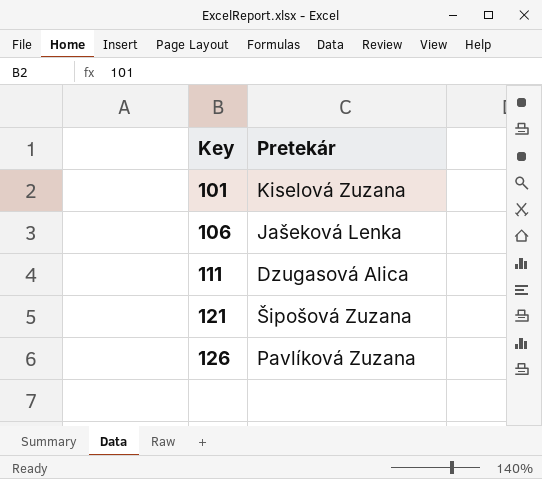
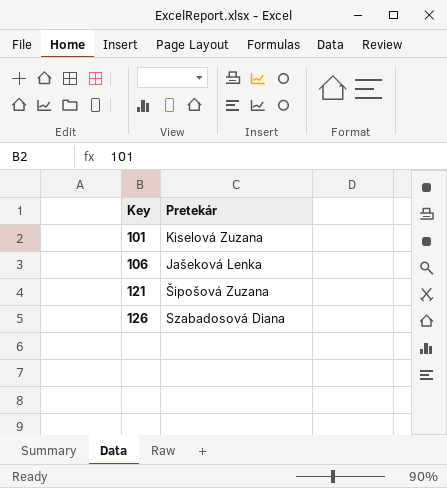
row 111: Dzugasová Alica -> none
126 | Pretekár: Pavlíková Zuzana -> Szabadosová Diana

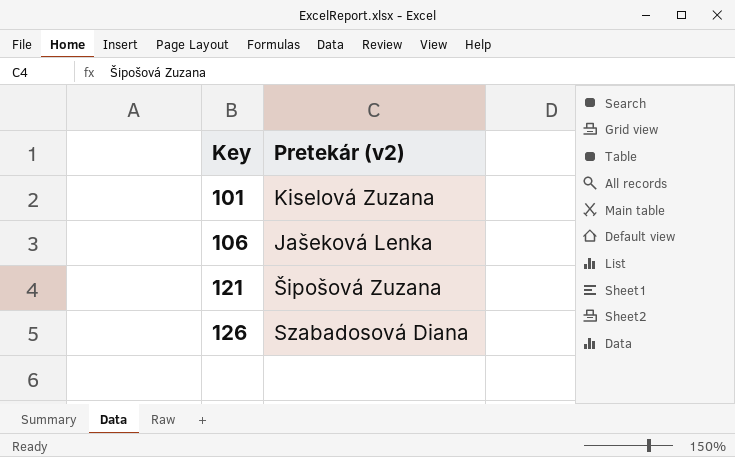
column name: Pretekár -> Pretekár (v2)

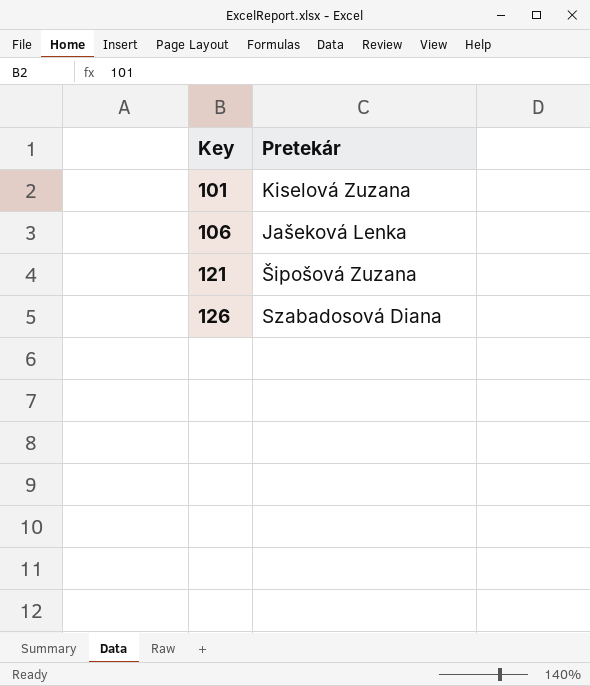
column name: Pretekár (v2) -> Pretekár

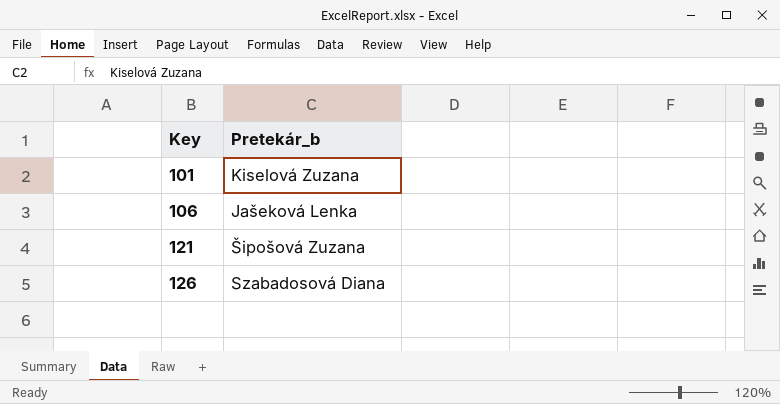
column name: Pretekár -> Pretekár_b

